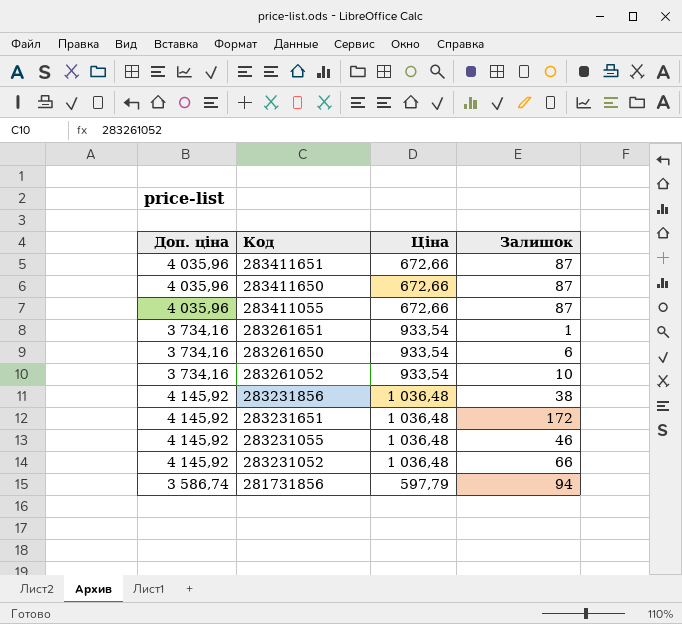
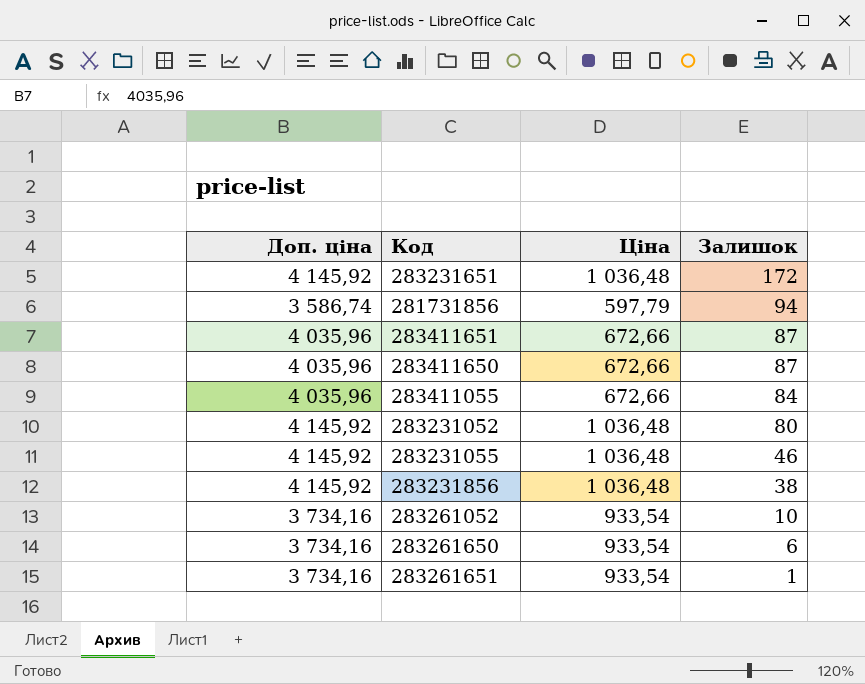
row order: Код descending -> Залишок descending
283411055 | Залишок: 87 -> 84
283231052 | Залишок: 66 -> 80

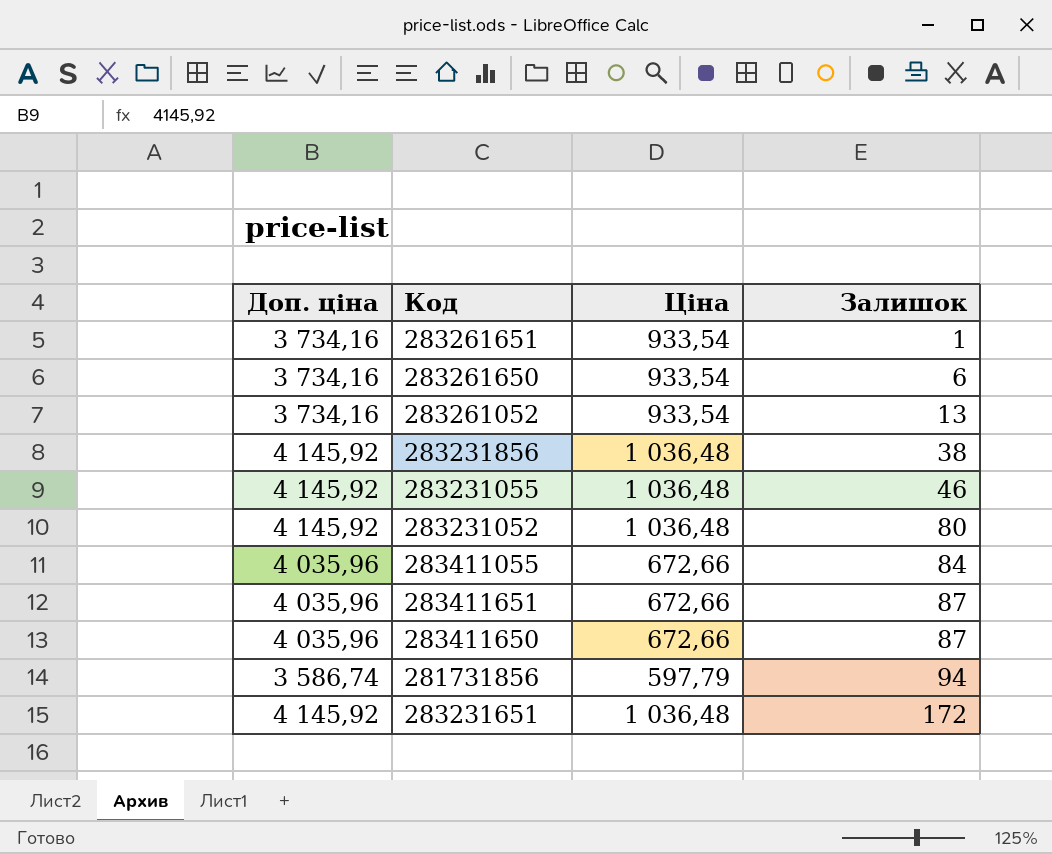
row order: Залишок descending -> Залишок ascending
283261052 | Залишок: 10 -> 13

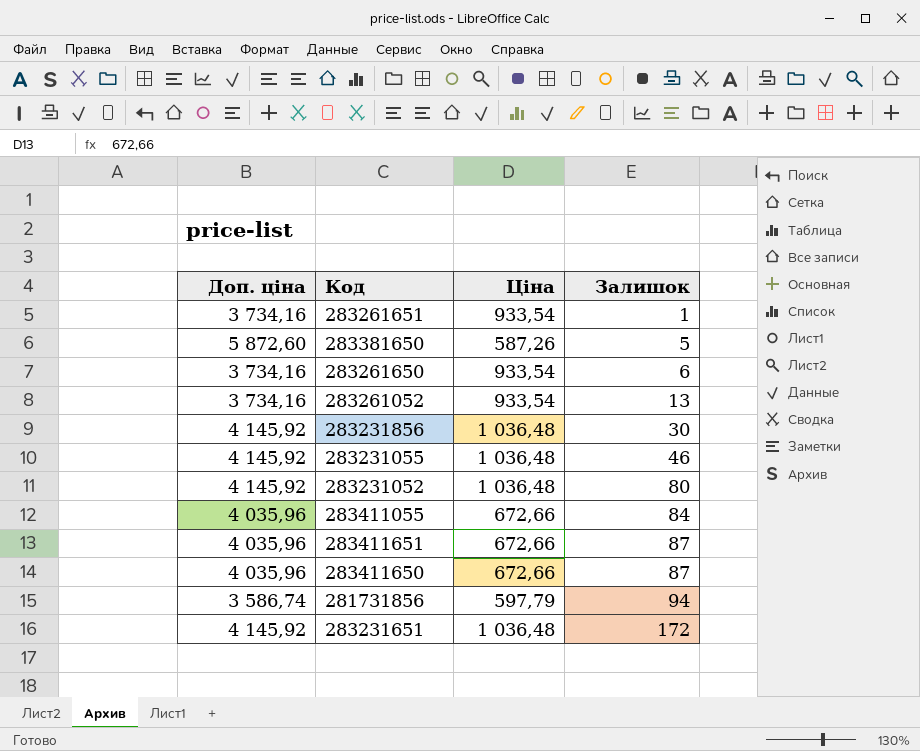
row 283381650: none -> 5 872,60 | 587,26 | 5
283231856 | Залишок: 38 -> 30

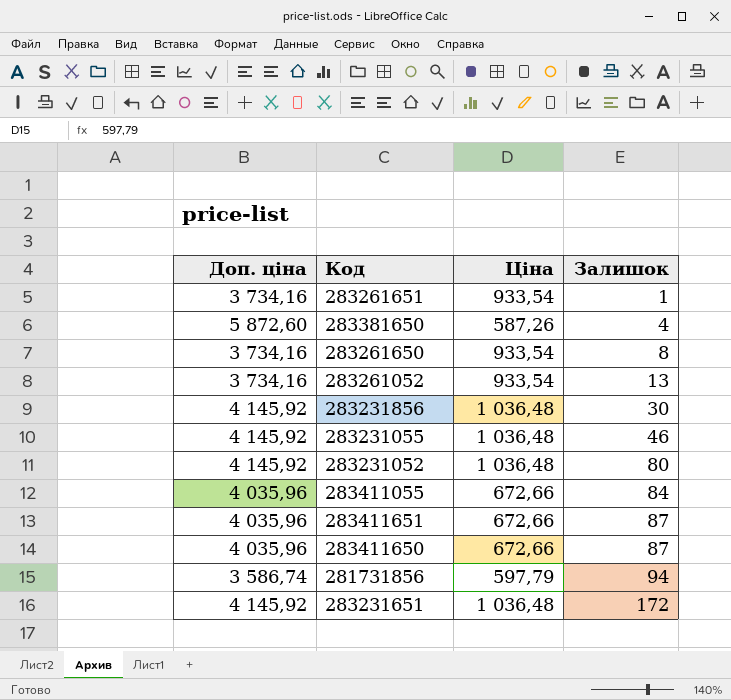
283381650 | Залишок: 5 -> 4
283261650 | Залишок: 6 -> 8

